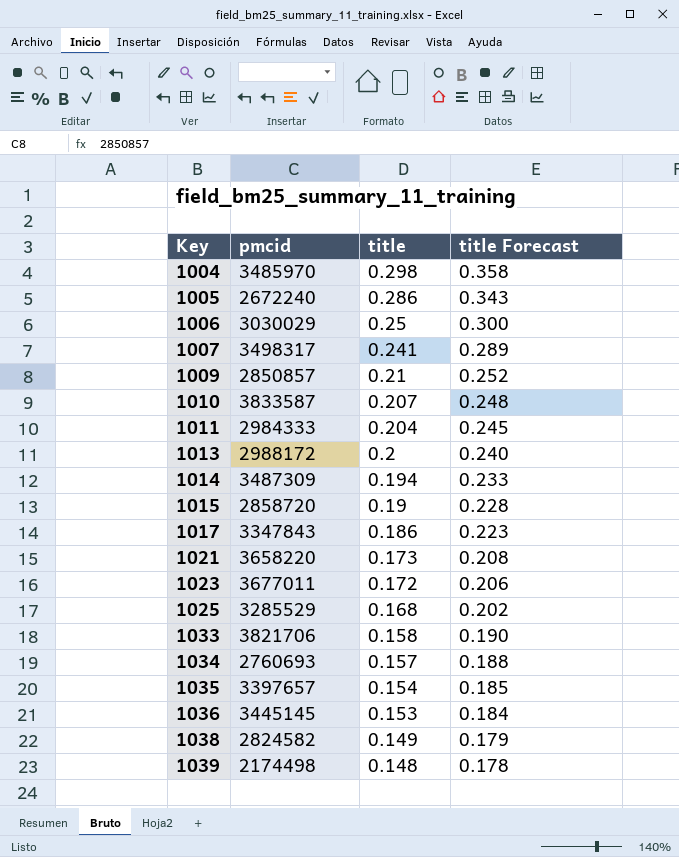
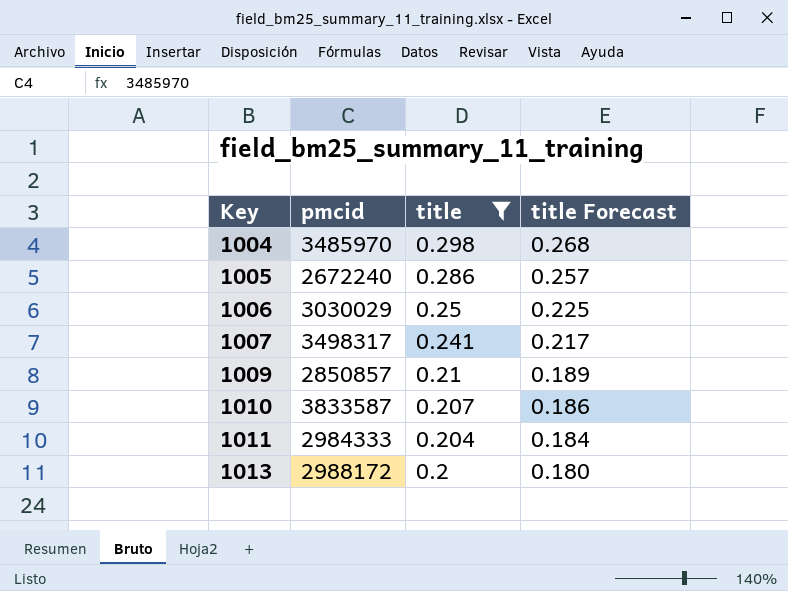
filter: none -> title >= 0.2
column title Forecast | formula: [title] * 1.2 -> [title] * 0.9

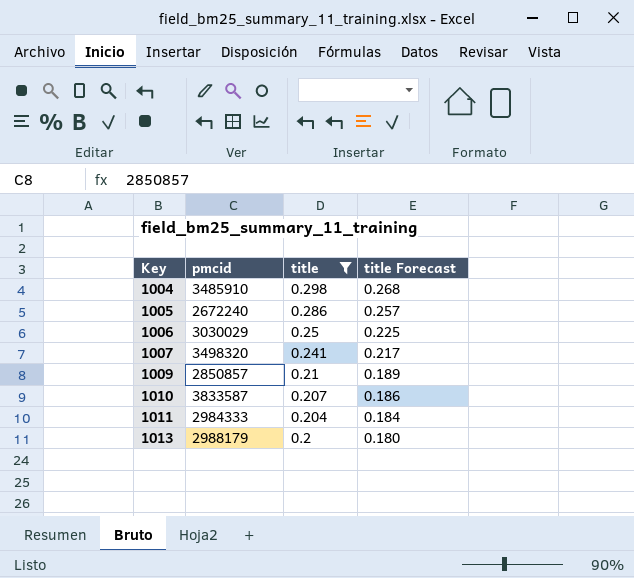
1004 | pmcid: 3485970 -> 3485910
1007 | pmcid: 3498317 -> 3498320
1013 | pmcid: 2988172 -> 2988179

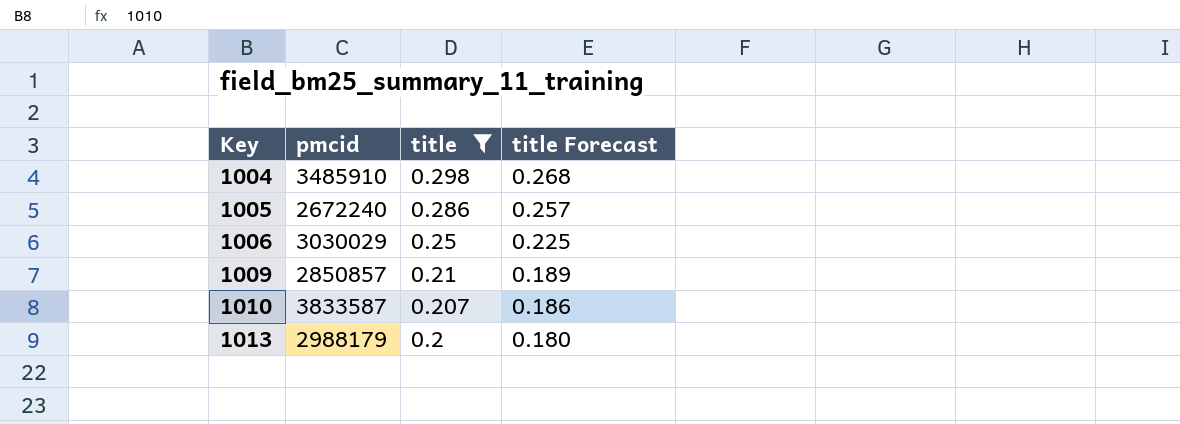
row 1007: 3498320 | 0.241 | 0.217 -> none
row 1011: 2984333 | 0.204 | 0.184 -> none

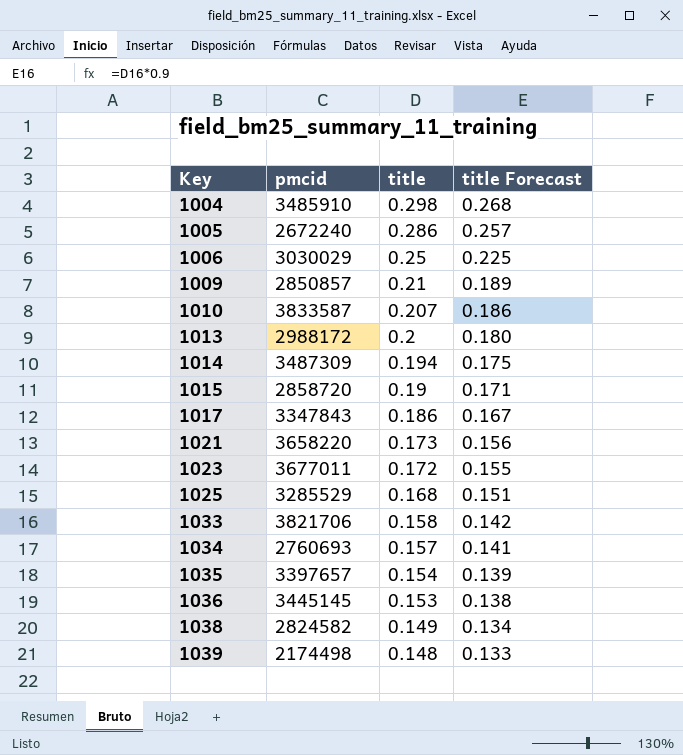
filter: title >= 0.2 -> none
1013 | pmcid: 2988179 -> 2988172

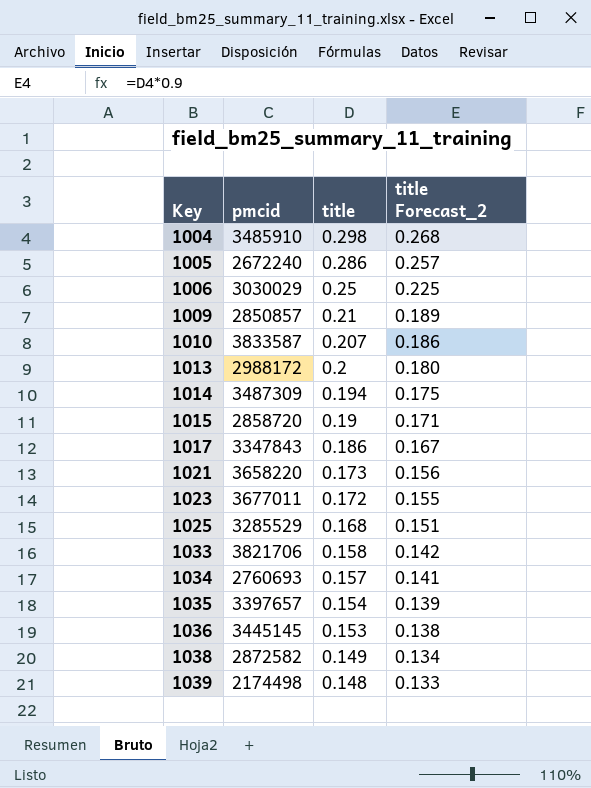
column name: title Forecast -> title Forecast_2
1038 | pmcid: 2824582 -> 2872582

